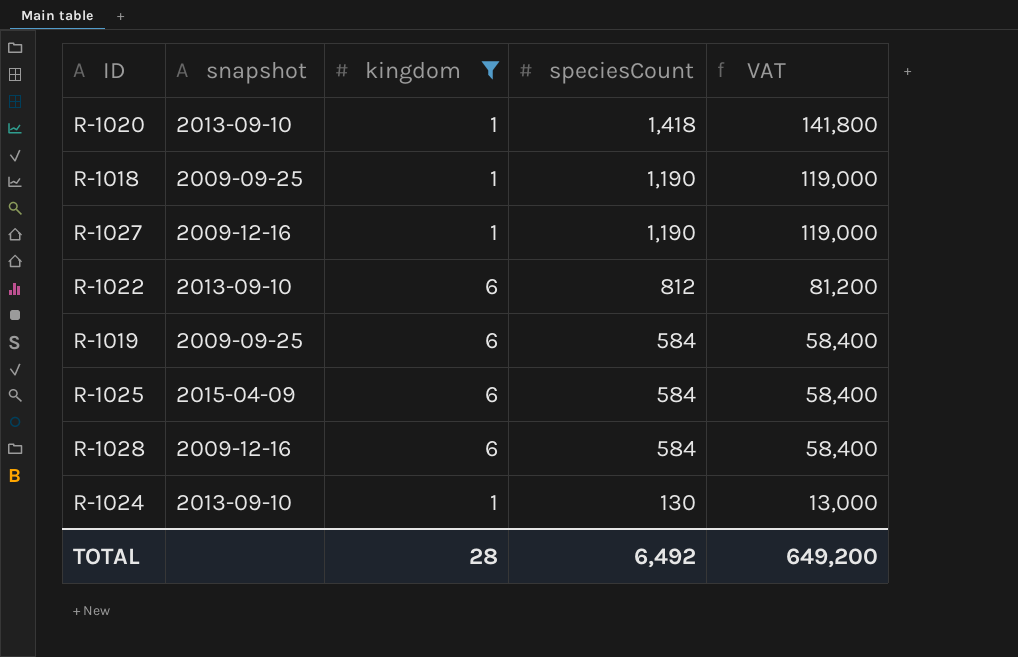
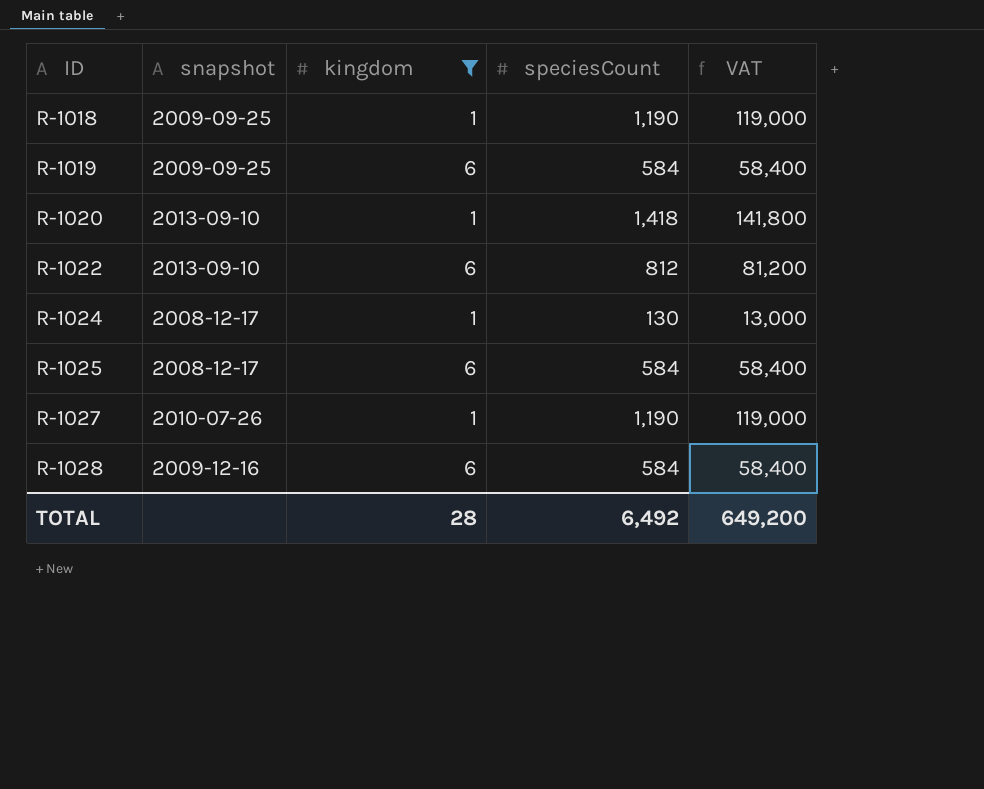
row order: speciesCount descending -> ID ascending
R-1024 | snapshot: 2013-09-10 -> 2008-12-17
R-1025 | snapshot: 2015-04-09 -> 2008-12-17
R-1027 | snapshot: 2009-12-16 -> 2010-07-26

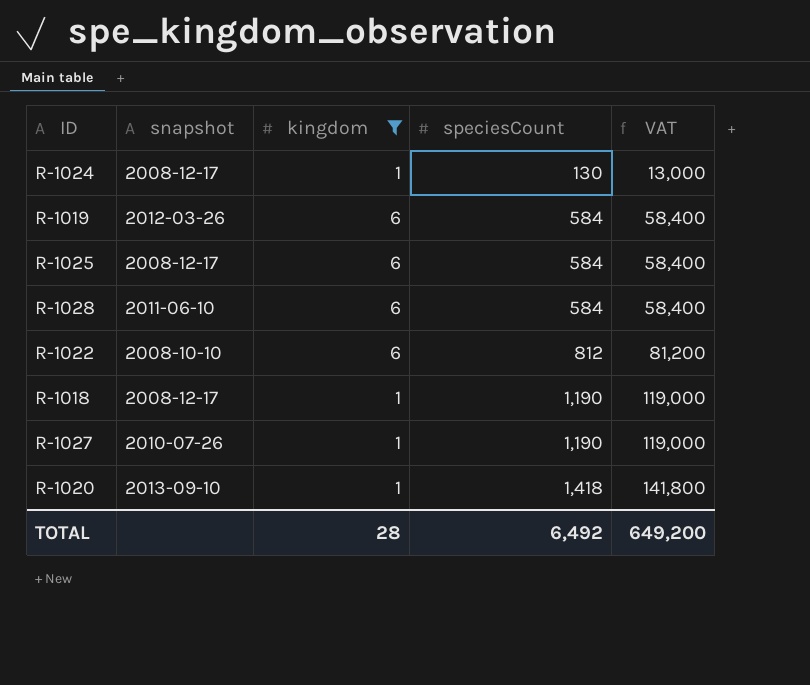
row order: ID ascending -> speciesCount ascending
R-1019 | snapshot: 2009-09-25 -> 2012-03-26
R-1028 | snapshot: 2009-12-16 -> 2011-06-10
R-1022 | snapshot: 2013-09-10 -> 2008-10-10
R-1018 | snapshot: 2009-09-25 -> 2008-12-17

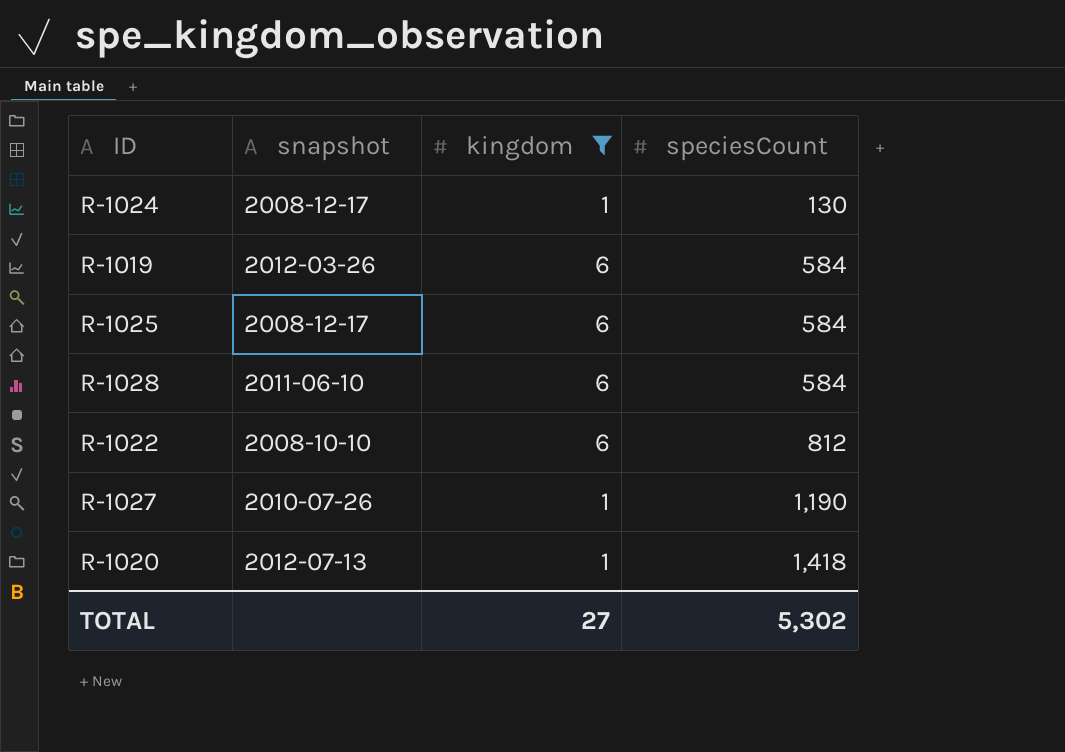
column VAT | formula: [speciesCount] * 100 -> none
row R-1018: 2008-12-17 | 1 | 1,190 | 119,000 -> none
R-1020 | snapshot: 2013-09-10 -> 2012-07-13
TOTAL | kingdom: 28 -> 27
TOTAL | speciesCount: 6,492 -> 5,302

